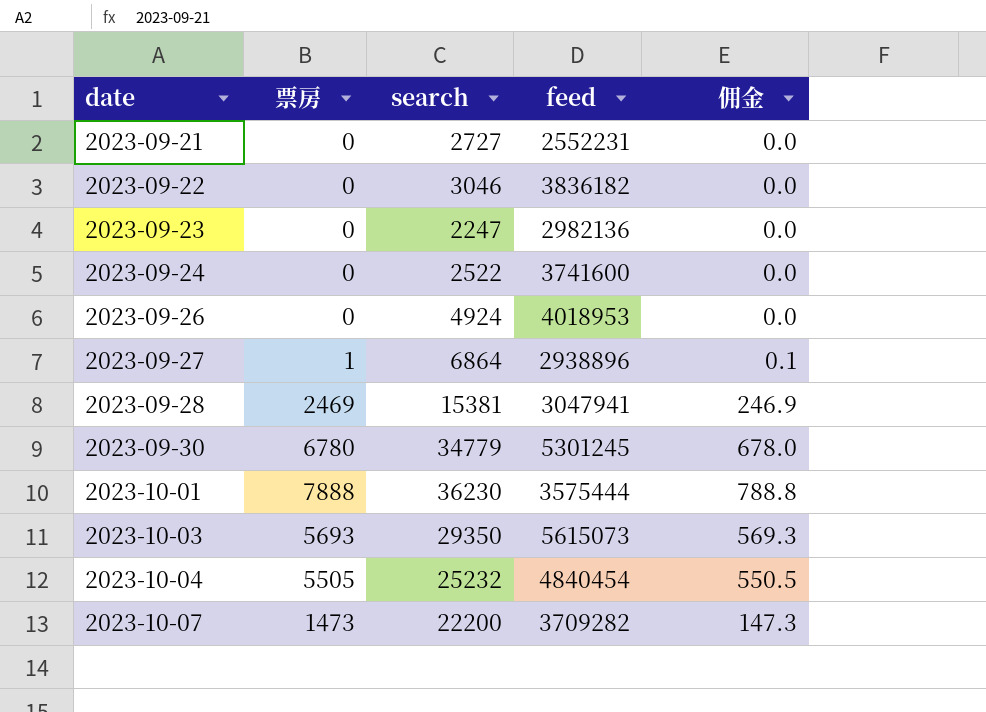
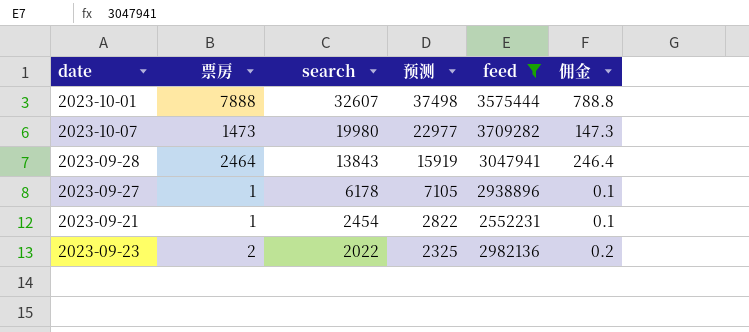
filter: none -> feed <= 3709282
row order: date ascending -> search descending
column 预测 | formula: none -> [search] * 1.15
2023-10-01 | search: 36230 -> 32607
2023-10-07 | search: 22200 -> 19980
2023-09-28 | 票房: 2469 -> 2464
2023-09-28 | search: 15381 -> 13843
2023-09-28 | 佣金: 246.9 -> 246.4
2023-09-27 | search: 6864 -> 6178
2023-09-21 | 票房: 0 -> 1
2023-09-21 | search: 2727 -> 2454
2023-09-21 | 佣金: 0.0 -> 0.1
2023-09-23 | 票房: 0 -> 2
2023-09-23 | search: 2247 -> 2022
2023-09-23 | 佣金: 0.0 -> 0.2

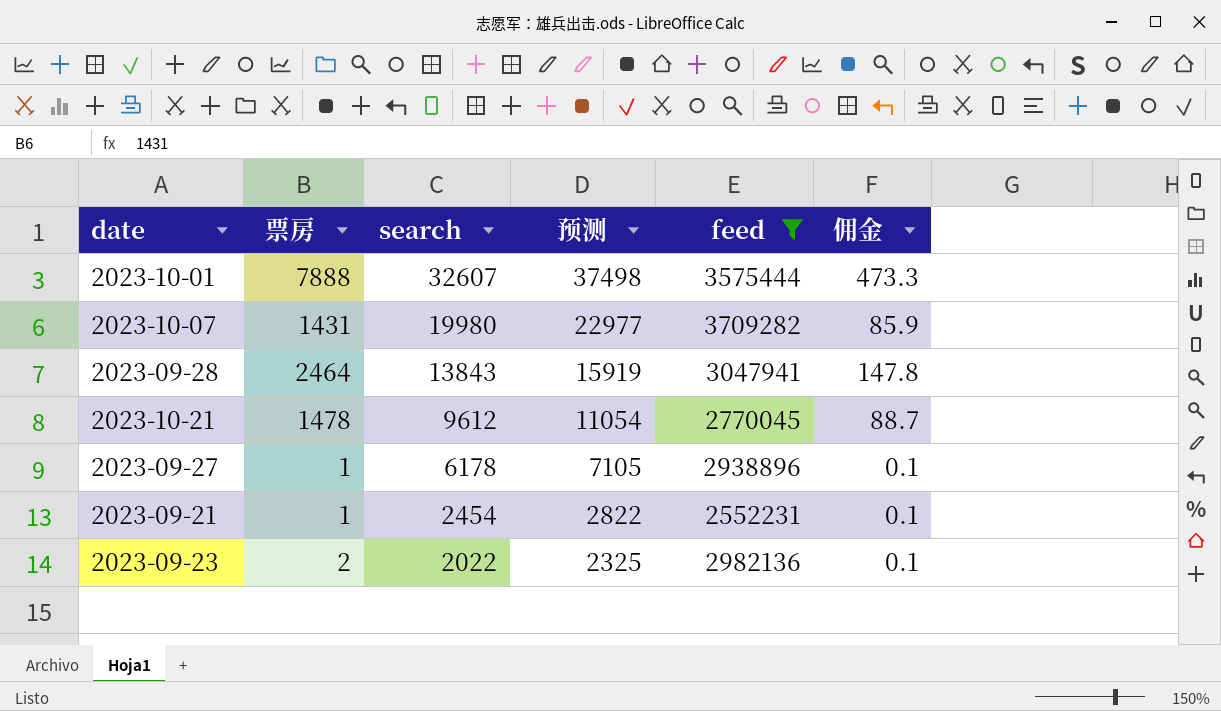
column 佣金 | formula: [票房] * 0.1 -> [票房] * 0.06
2023-10-07 | 票房: 1473 -> 1431
row 2023-10-21: none -> 1478 | 9612 | 11054 | 2770045 | 88.7

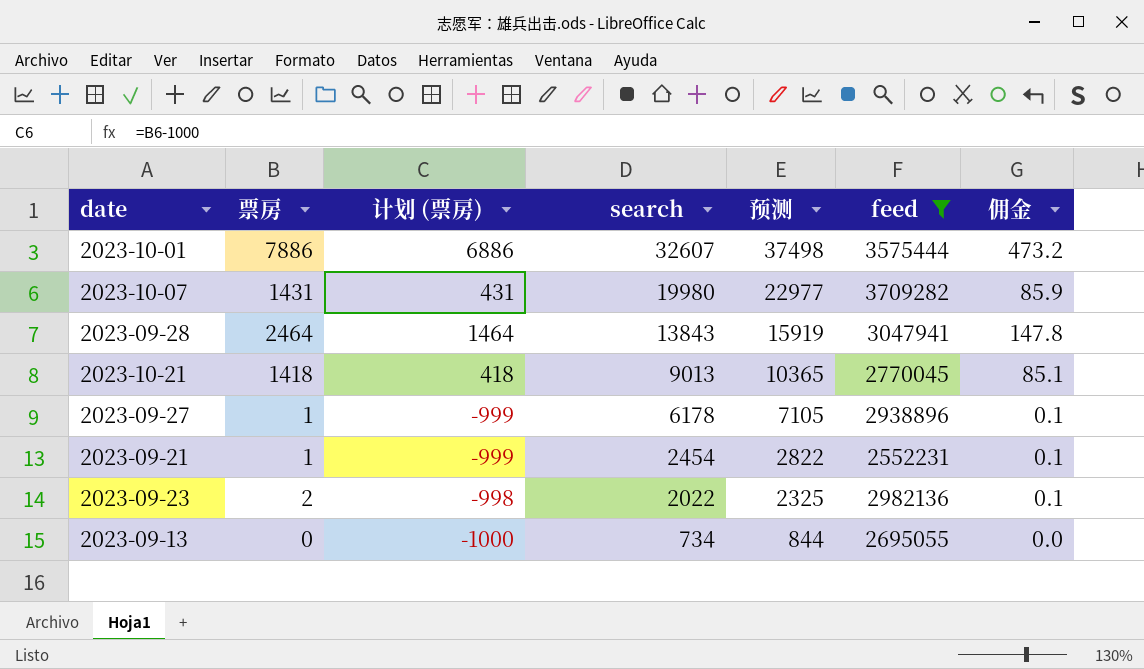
column 计划 (票房) | formula: none -> [票房] - 1000
2023-10-01 | 票房: 7888 -> 7886
2023-10-01 | 佣金: 473.3 -> 473.2
2023-10-21 | 票房: 1478 -> 1418
2023-10-21 | search: 9612 -> 9013
2023-10-21 | 预测: 11054 -> 10365
2023-10-21 | 佣金: 88.7 -> 85.1
row 2023-09-13: none -> 0 | -1000 | 734 | 844 | 2695055 | 0.0

